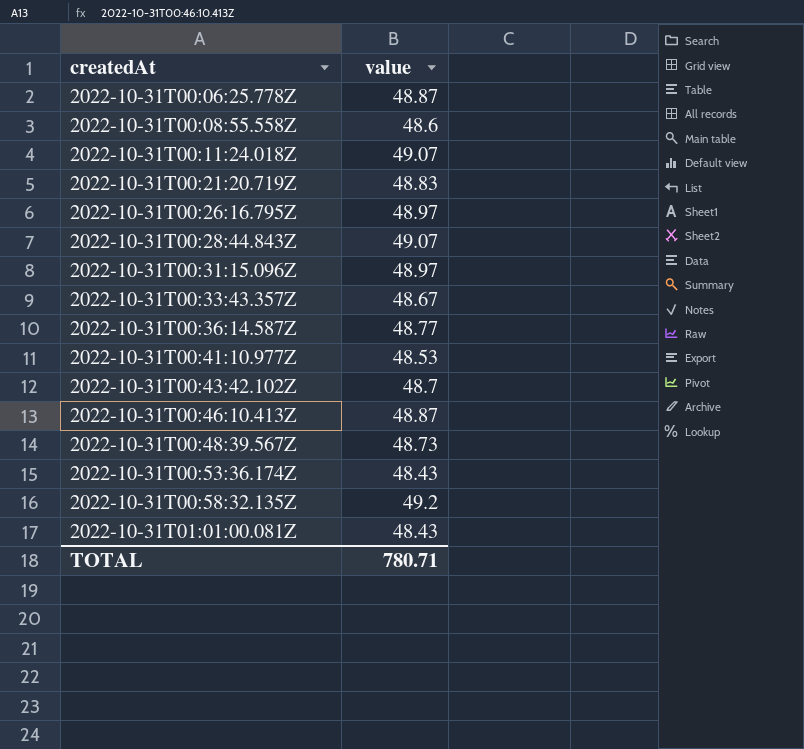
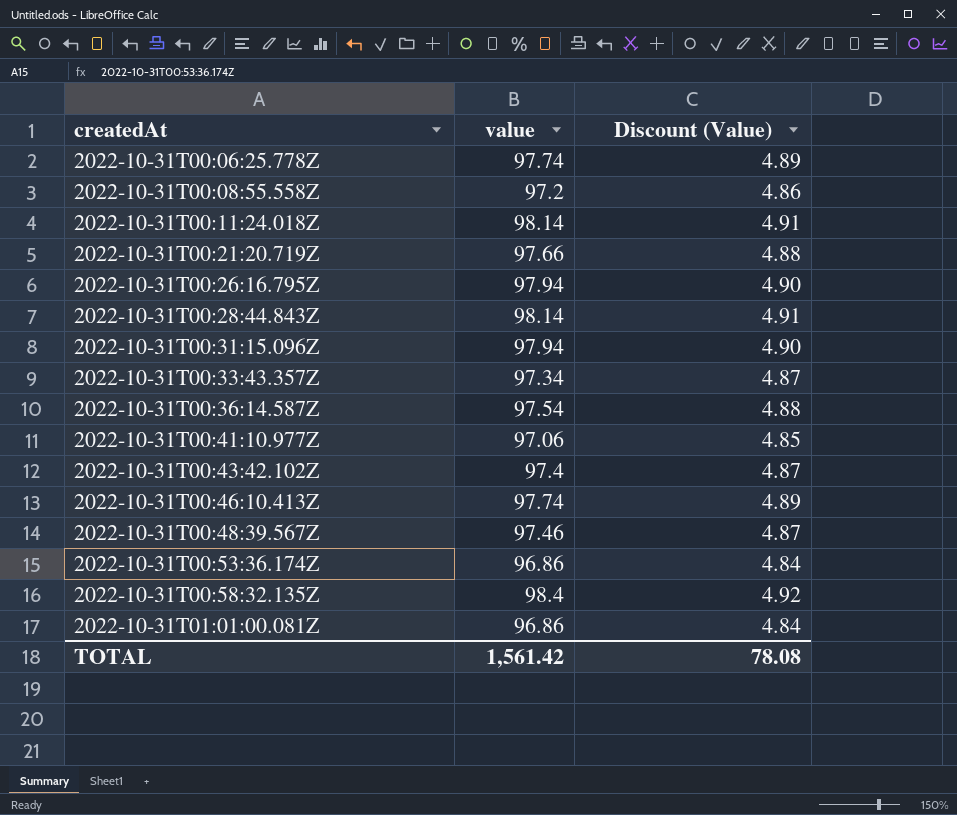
column Discount (Value) | formula: none -> [value] * 0.05
2022-10-31T00:06:25.778Z | value: 48.87 -> 97.74
2022-10-31T00:08:55.558Z | value: 48.6 -> 97.2
2022-10-31T00:11:24.018Z | value: 49.07 -> 98.14
2022-10-31T00:21:20.719Z | value: 48.83 -> 97.66
2022-10-31T00:26:16.795Z | value: 48.97 -> 97.94
2022-10-31T00:28:44.843Z | value: 49.07 -> 98.14
2022-10-31T00:31:15.096Z | value: 48.97 -> 97.94
2022-10-31T00:33:43.357Z | value: 48.67 -> 97.34
2022-10-31T00:36:14.587Z | value: 48.77 -> 97.54
2022-10-31T00:41:10.977Z | value: 48.53 -> 97.06
2022-10-31T00:43:42.102Z | value: 48.7 -> 97.4
2022-10-31T00:46:10.413Z | value: 48.87 -> 97.74
2022-10-31T00:48:39.567Z | value: 48.73 -> 97.46
2022-10-31T00:53:36.174Z | value: 48.43 -> 96.86
2022-10-31T00:58:32.135Z | value: 49.2 -> 98.4
2022-10-31T01:01:00.081Z | value: 48.43 -> 96.86
TOTAL | value: 780.71 -> 1,561.42

